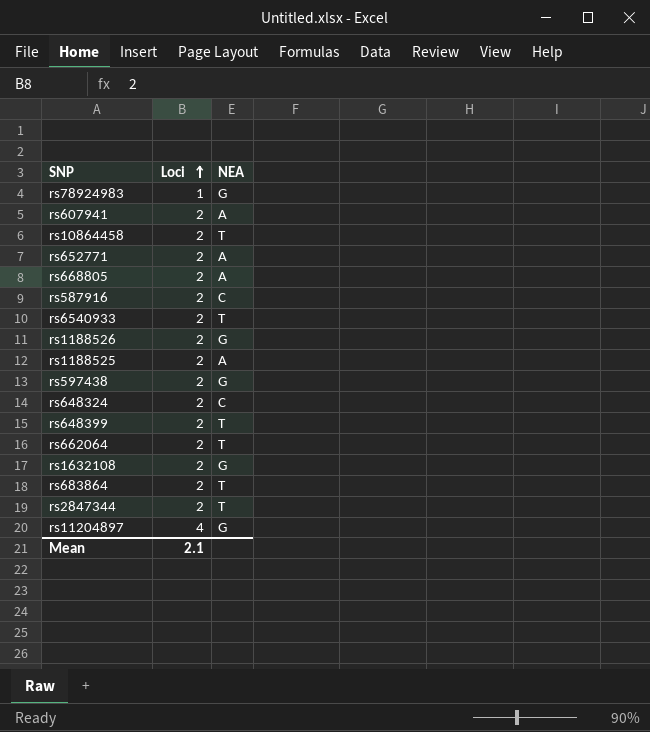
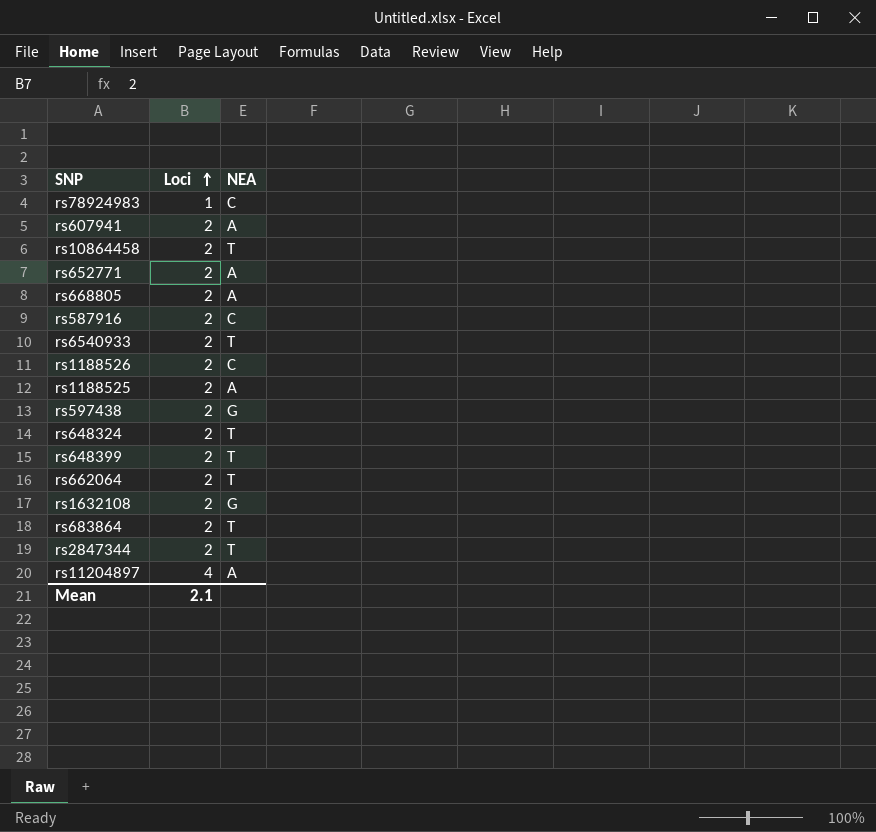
rs78924983 | NEA: G -> C
rs1188526 | NEA: G -> C
rs648324 | NEA: C -> T
rs11204897 | NEA: G -> A

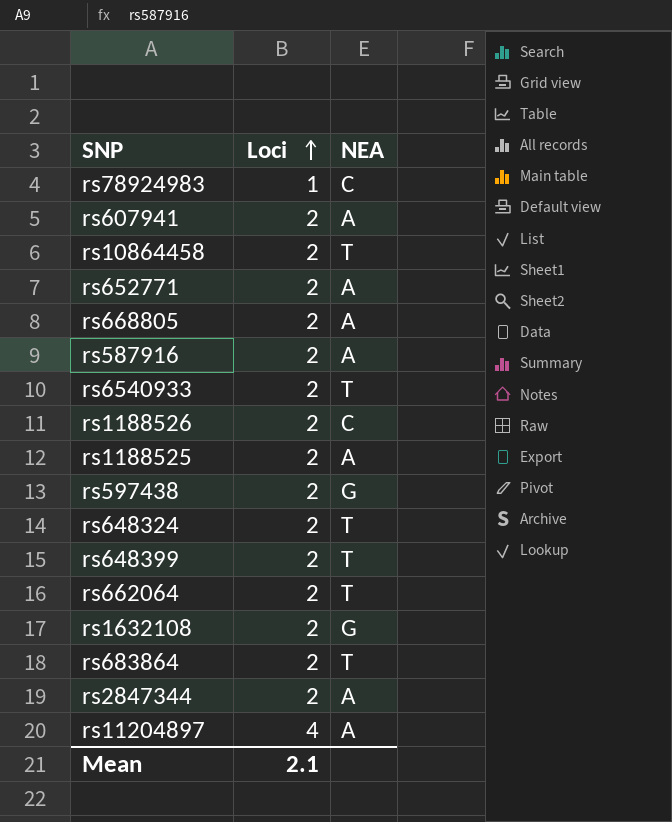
rs587916 | NEA: C -> A
rs2847344 | NEA: T -> A

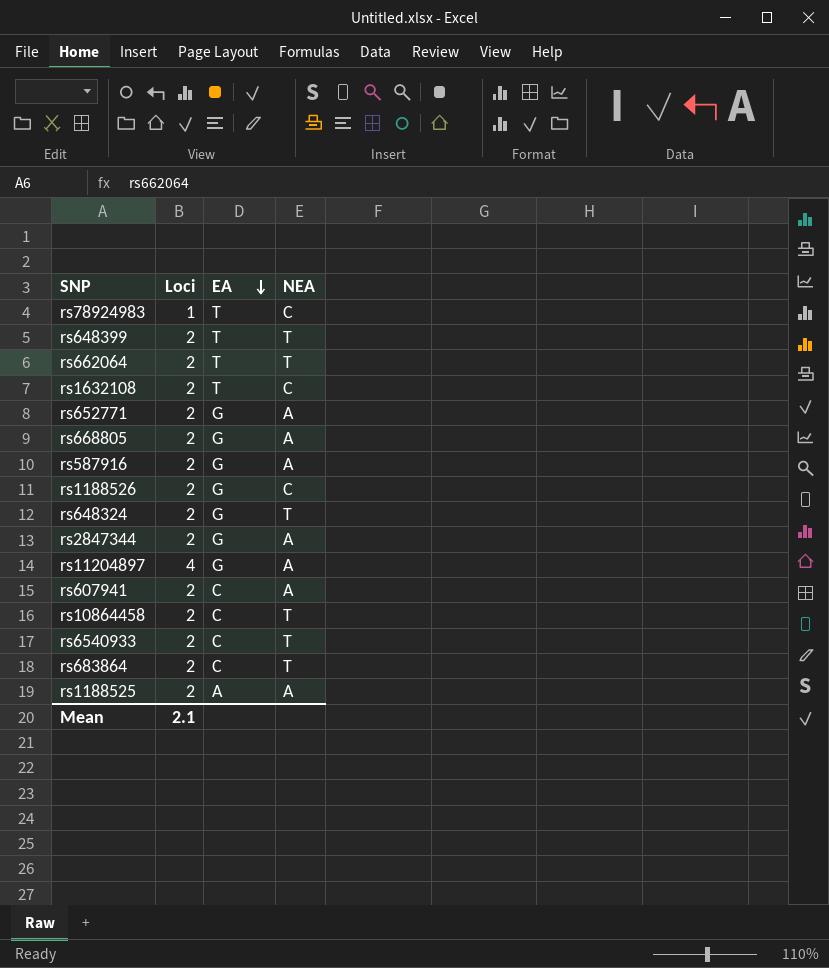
row order: Loci ascending -> EA descending
column EA | position: none -> 3
row rs597438: 2 | G -> none
rs1632108 | NEA: G -> C

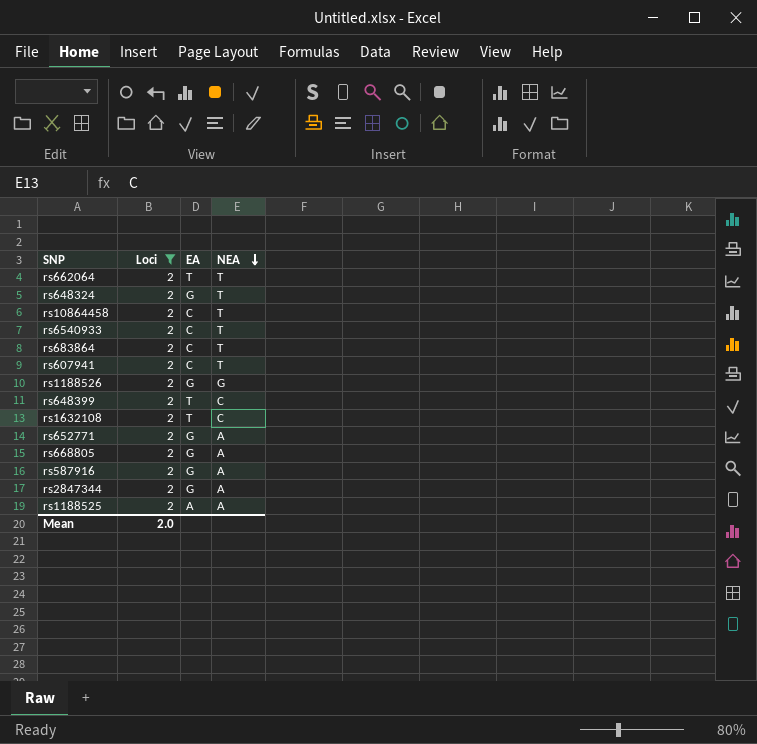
filter: none -> Loci = 2
row order: EA descending -> NEA descending
rs607941 | NEA: A -> T
rs1188526 | NEA: C -> G
rs648399 | NEA: T -> C
Mean | Loci: 2.1 -> 2.0

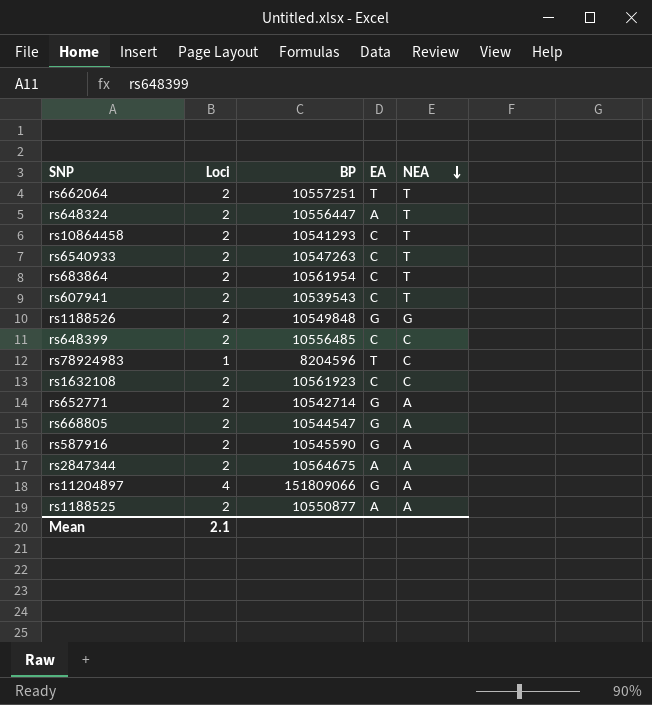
filter: Loci = 2 -> none
column BP | position: none -> 3
rs648324 | EA: G -> A
rs648399 | EA: T -> C
rs1632108 | EA: T -> C
rs2847344 | EA: G -> A
Mean | Loci: 2.0 -> 2.1

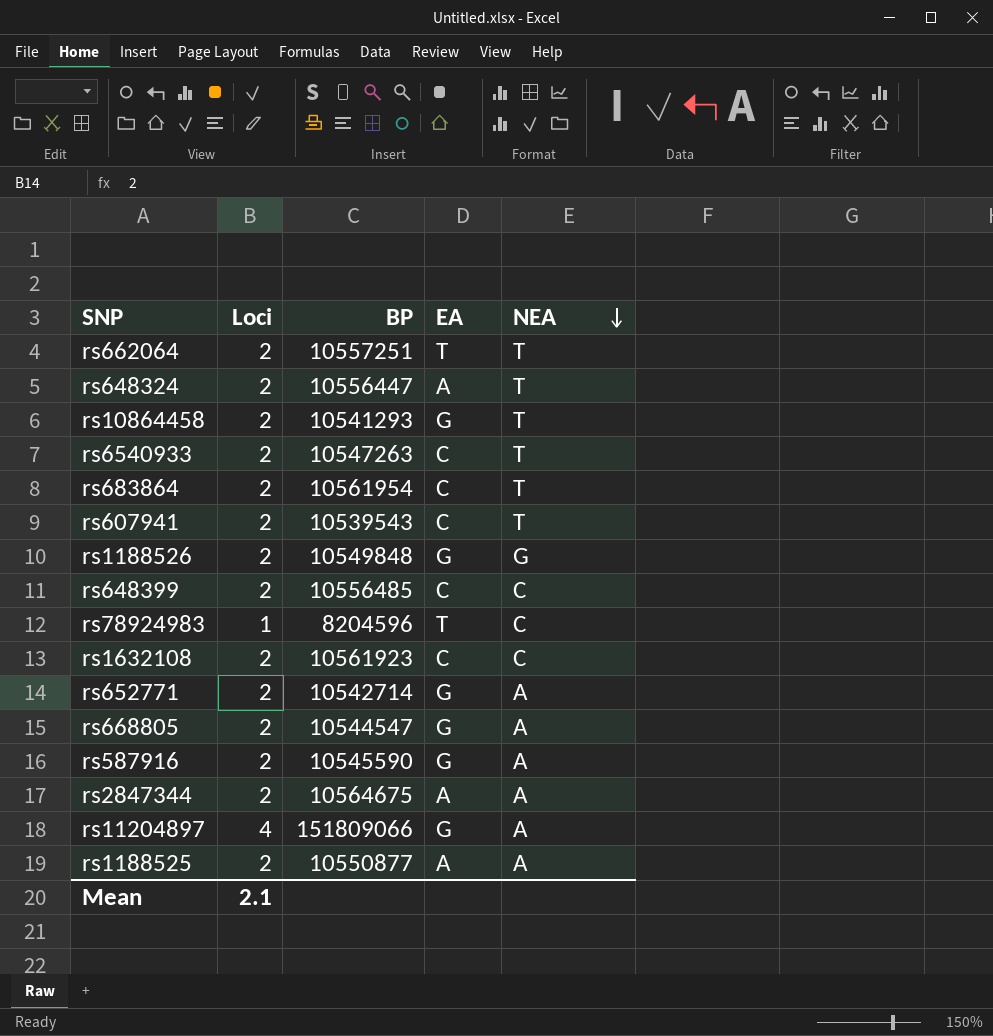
rs10864458 | EA: C -> G

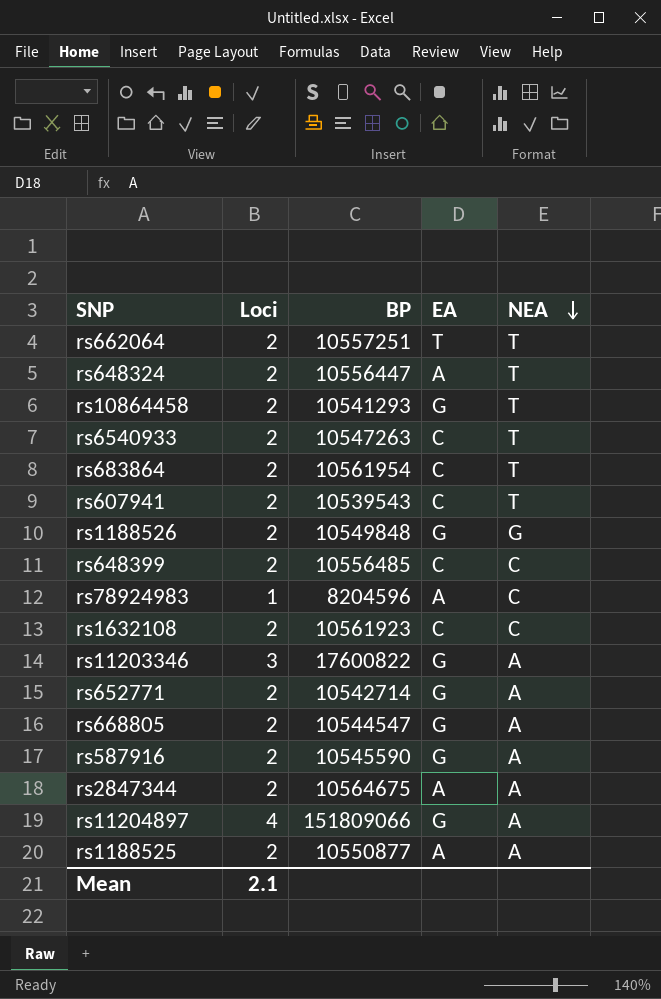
rs78924983 | EA: T -> A
row rs11203346: none -> 3 | 17600822 | G | A

